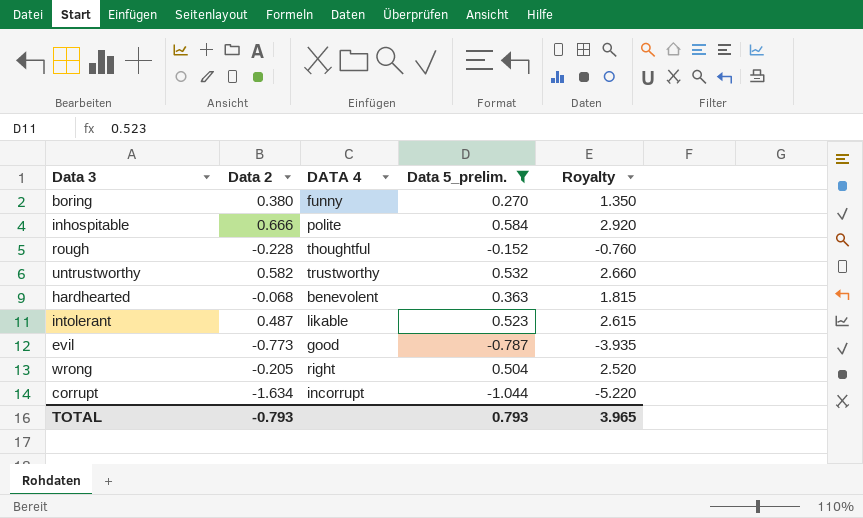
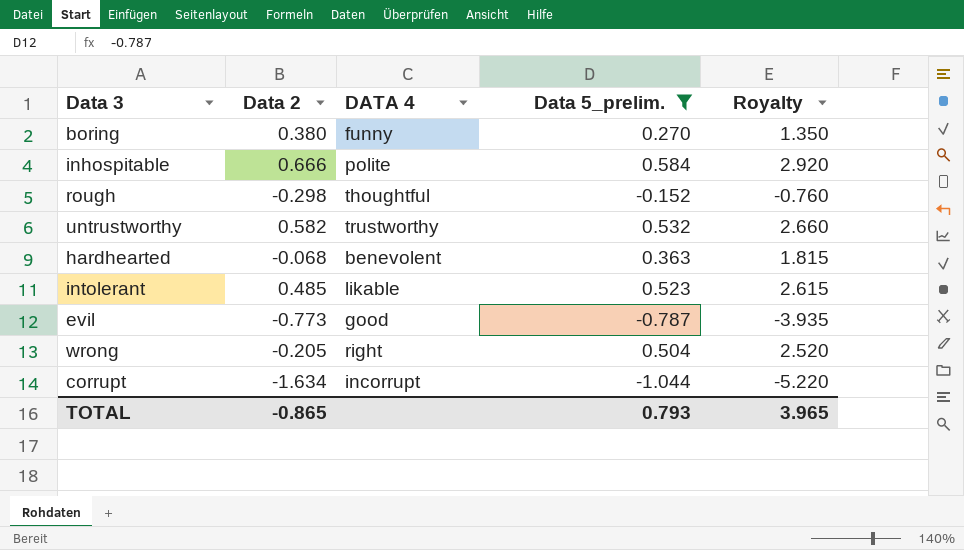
rough | Data 2: -0.228 -> -0.298
intolerant | Data 2: 0.487 -> 0.485
TOTAL | Data 2: -0.793 -> -0.865

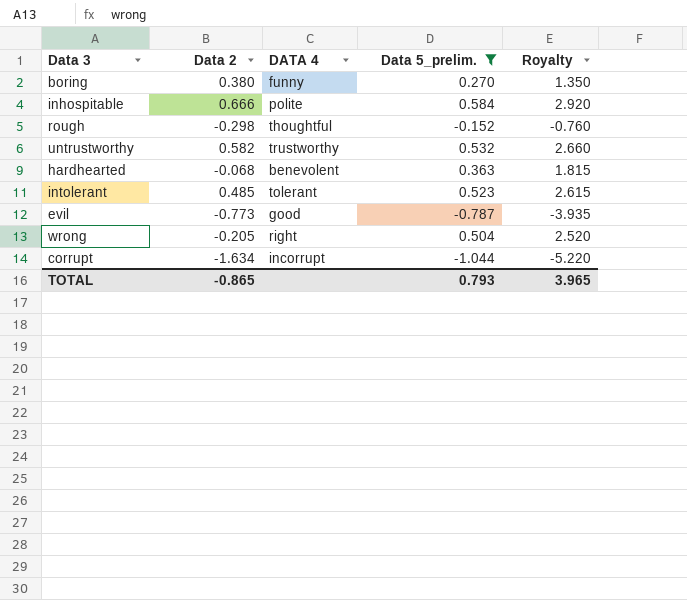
intolerant | DATA 4: likable -> tolerant

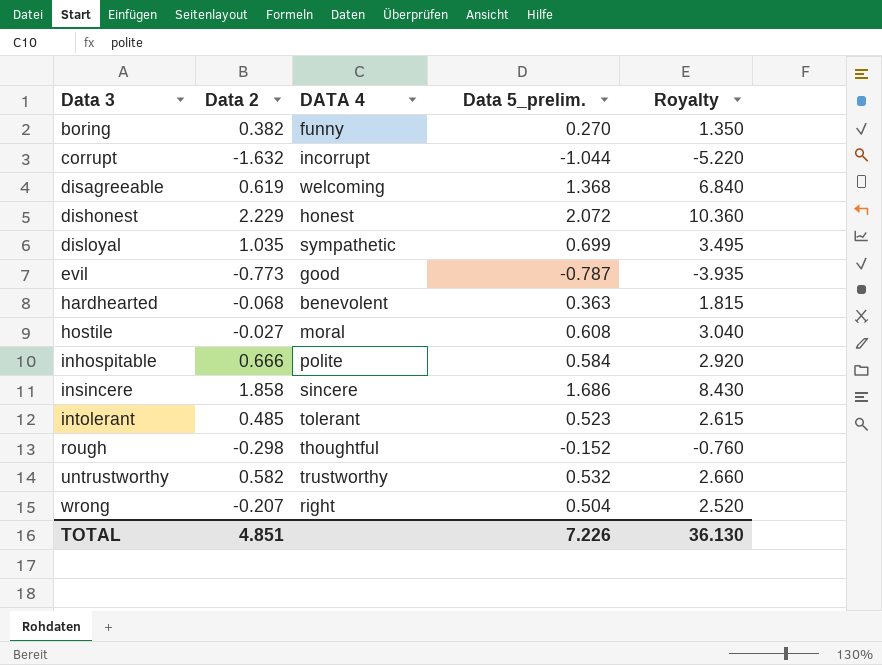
filter: Data 5_prelim. <= 0.584 -> none
row order: none -> Data 3 ascending
boring | Data 2: 0.380 -> 0.382
corrupt | Data 2: -1.634 -> -1.632
wrong | Data 2: -0.205 -> -0.207
TOTAL | Data 2: -0.865 -> 4.851
TOTAL | Data 5_prelim.: 0.793 -> 7.226
TOTAL | Royalty: 3.965 -> 36.130

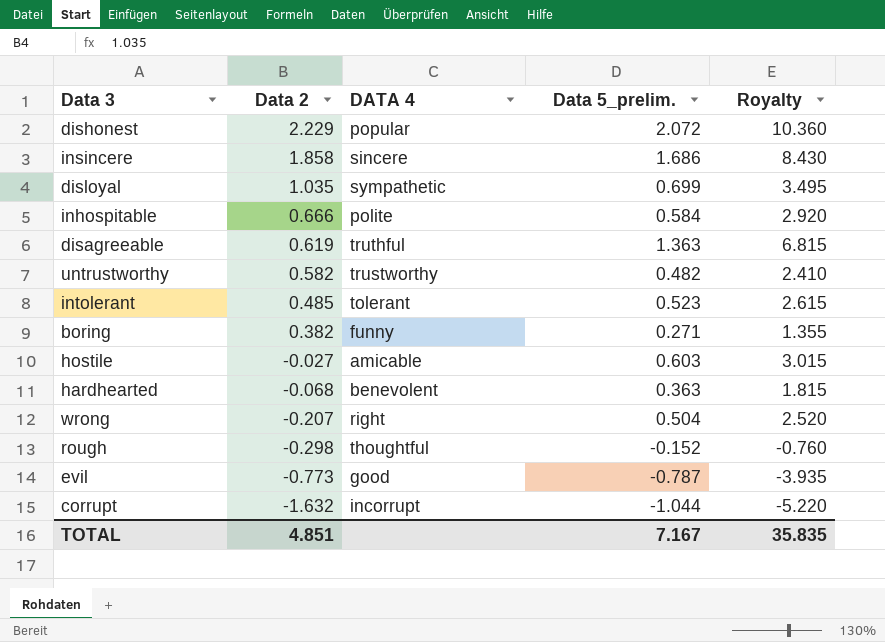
row order: Data 3 ascending -> Data 2 descending
dishonest | DATA 4: honest -> popular
disagreeable | DATA 4: welcoming -> truthful
disagreeable | Data 5_prelim.: 1.368 -> 1.363
disagreeable | Royalty: 6.840 -> 6.815
untrustworthy | Data 5_prelim.: 0.532 -> 0.482
untrustworthy | Royalty: 2.660 -> 2.410
boring | Data 5_prelim.: 0.270 -> 0.271
boring | Royalty: 1.350 -> 1.355
hostile | DATA 4: moral -> amicable
hostile | Data 5_prelim.: 0.608 -> 0.603
hostile | Royalty: 3.040 -> 3.015
TOTAL | Data 5_prelim.: 7.226 -> 7.167
TOTAL | Royalty: 36.130 -> 35.835

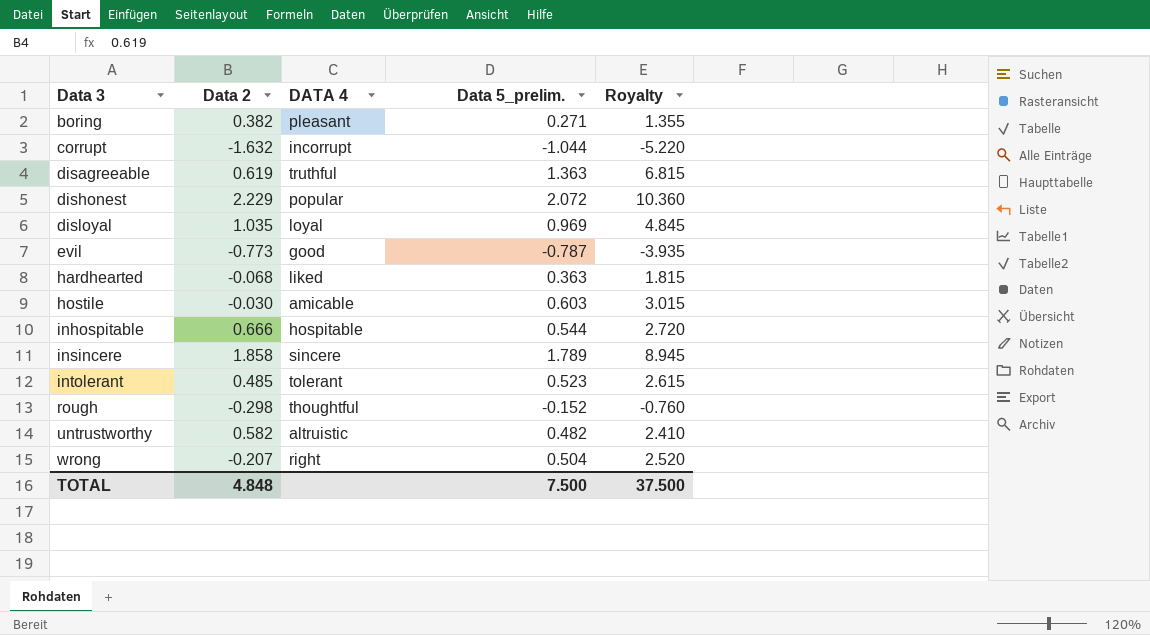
row order: Data 2 descending -> Data 3 ascending
boring | DATA 4: funny -> pleasant
disloyal | DATA 4: sympathetic -> loyal
disloyal | Data 5_prelim.: 0.699 -> 0.969
disloyal | Royalty: 3.495 -> 4.845
hardhearted | DATA 4: benevolent -> liked
hostile | Data 2: -0.027 -> -0.030
inhospitable | DATA 4: polite -> hospitable
inhospitable | Data 5_prelim.: 0.584 -> 0.544
inhospitable | Royalty: 2.920 -> 2.720
insincere | Data 5_prelim.: 1.686 -> 1.789
insincere | Royalty: 8.430 -> 8.945
untrustworthy | DATA 4: trustworthy -> altruistic
TOTAL | Data 2: 4.851 -> 4.848
TOTAL | Data 5_prelim.: 7.167 -> 7.500
TOTAL | Royalty: 35.835 -> 37.500

